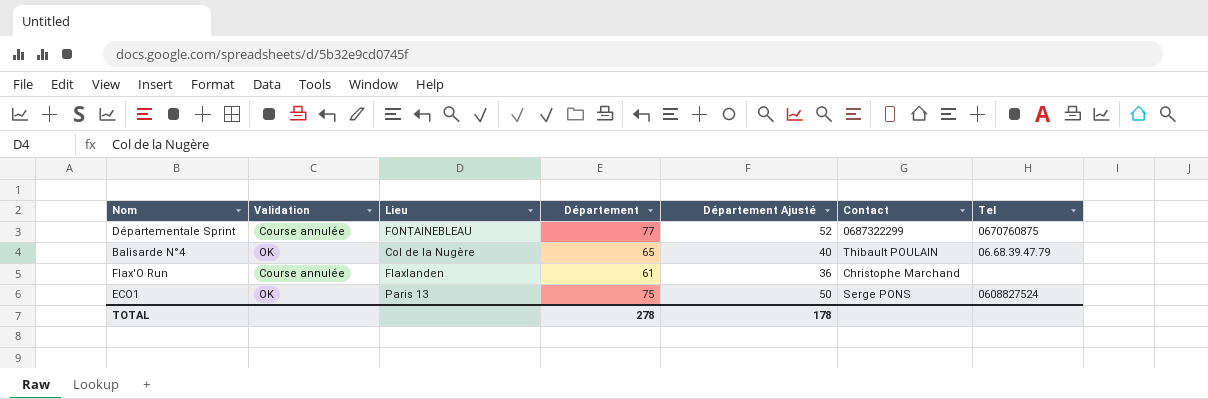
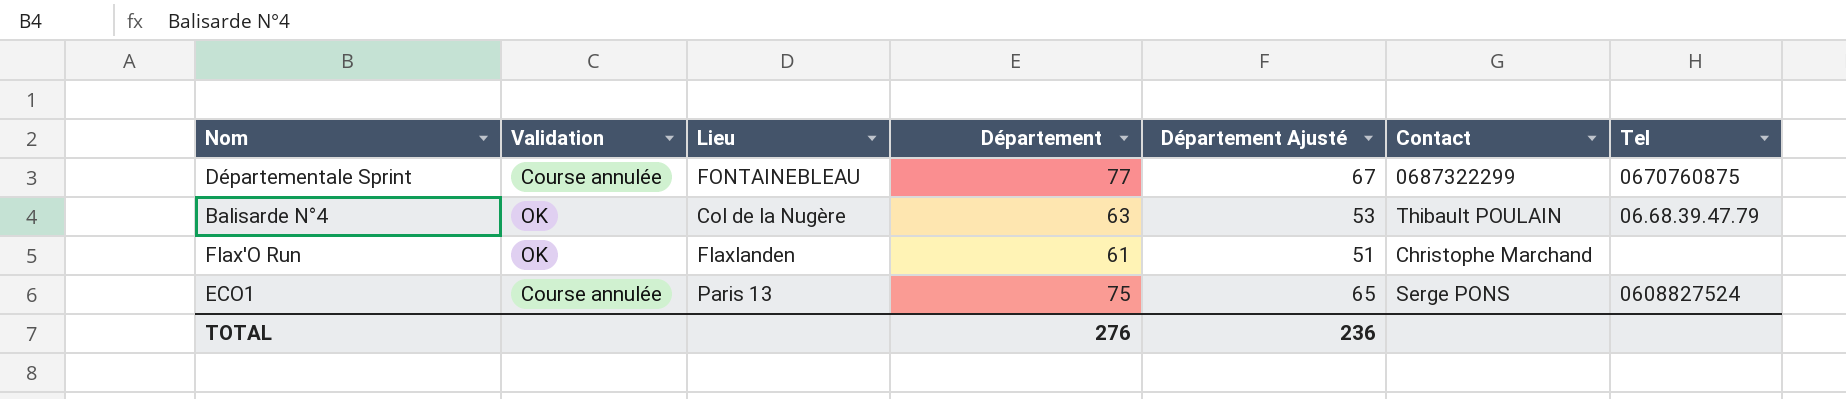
column Département Ajusté | formula: [Département] - 25 -> [Département] - 10
Balisarde N°4 | Département: 65 -> 63
Flax'O Run | Validation: Course annulée -> OK
ECO1 | Validation: OK -> Course annulée
TOTAL | Département: 278 -> 276
TOTAL | Département Ajusté: 178 -> 236

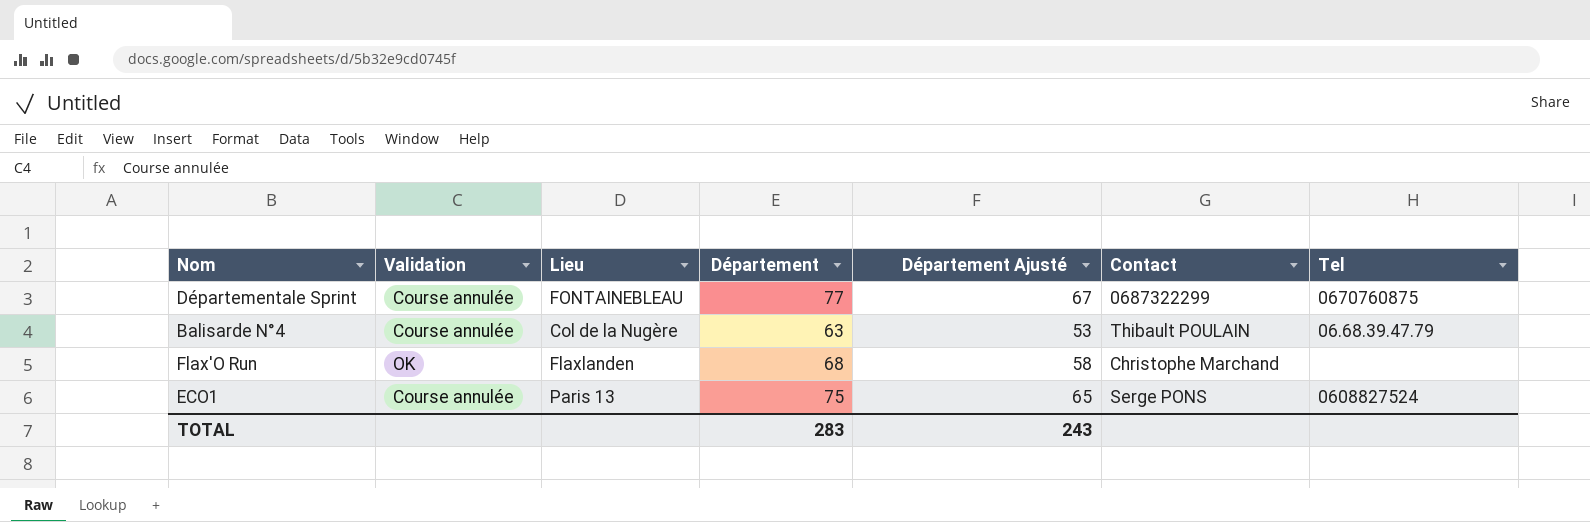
Balisarde N°4 | Validation: OK -> Course annulée
Flax'O Run | Département: 61 -> 68
Flax'O Run | Département Ajusté: 51 -> 58
TOTAL | Département: 276 -> 283
TOTAL | Département Ajusté: 236 -> 243

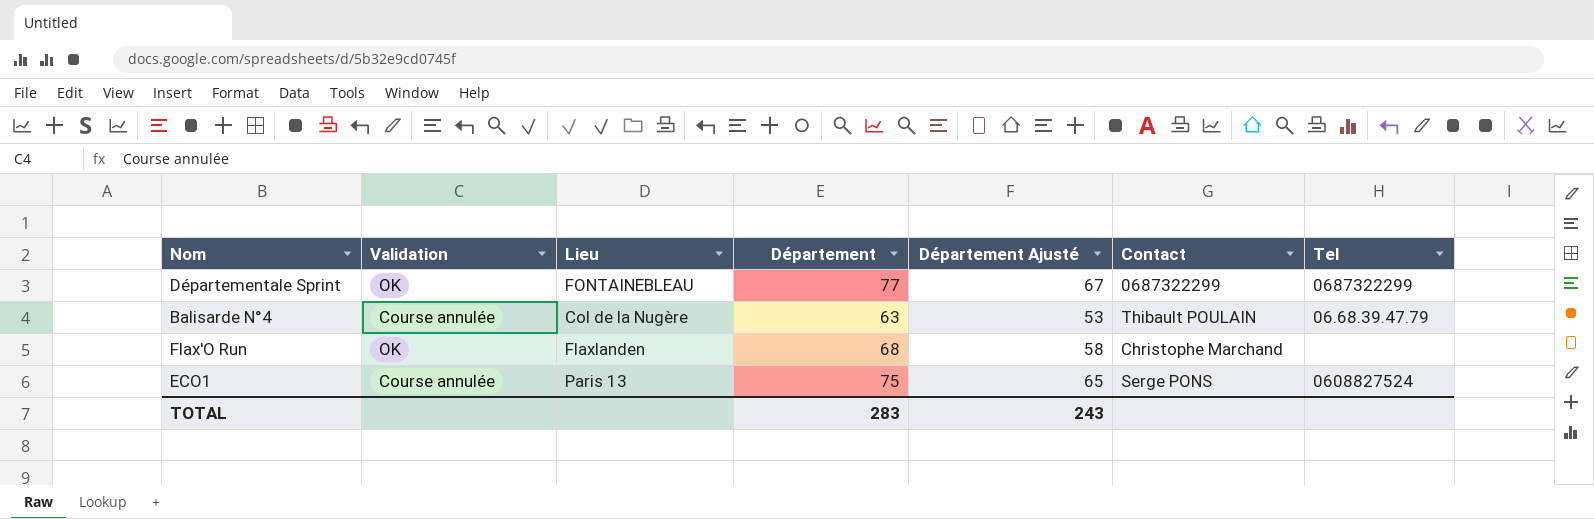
Départementale Sprint | Validation: Course annulée -> OK
Départementale Sprint | Tel: 0670760875 -> 0687322299

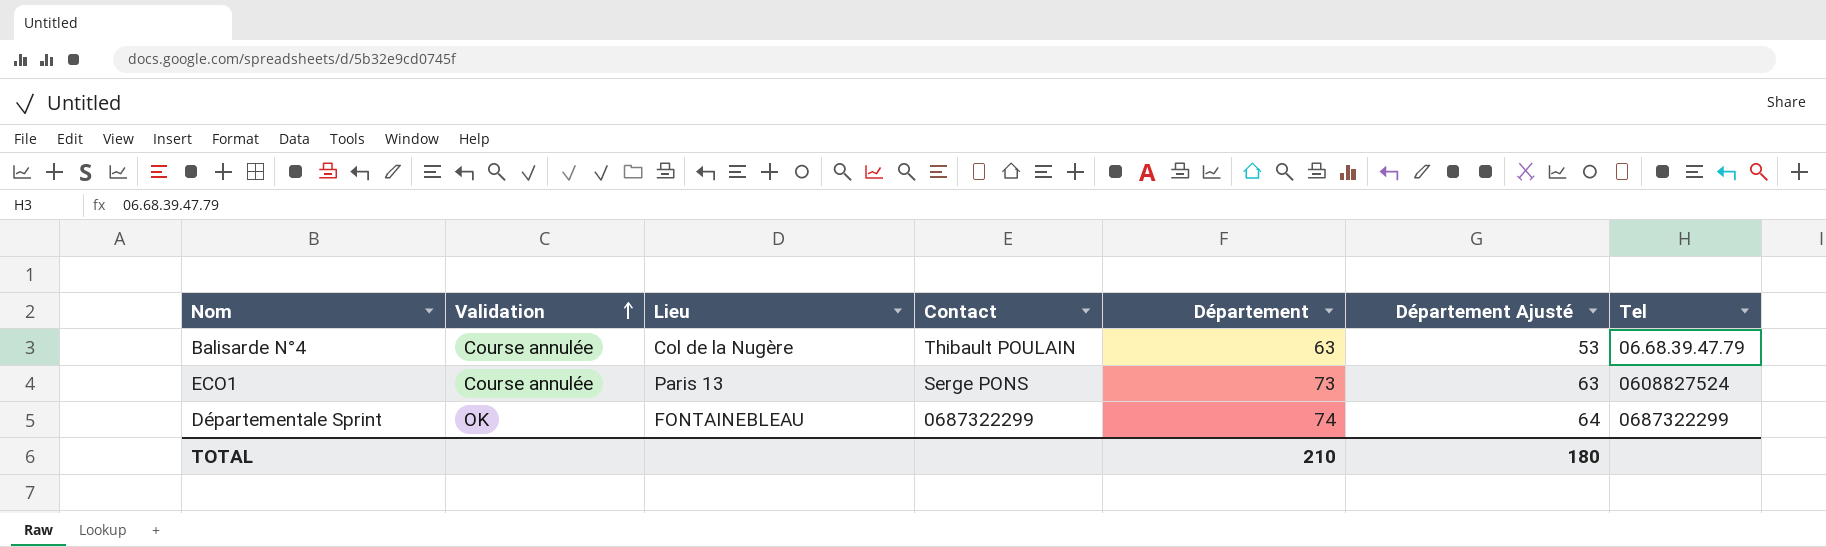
row order: none -> Validation ascending
column Contact | position: 6 -> 4
row Flax'O Run: OK | Flaxlanden | 68 | 58 | Christophe Marchand | none -> none
ECO1 | Département: 75 -> 73
ECO1 | Département Ajusté: 65 -> 63
Départementale Sprint | Département: 77 -> 74
Départementale Sprint | Département Ajusté: 67 -> 64
TOTAL | Département: 283 -> 210
TOTAL | Département Ajusté: 243 -> 180

